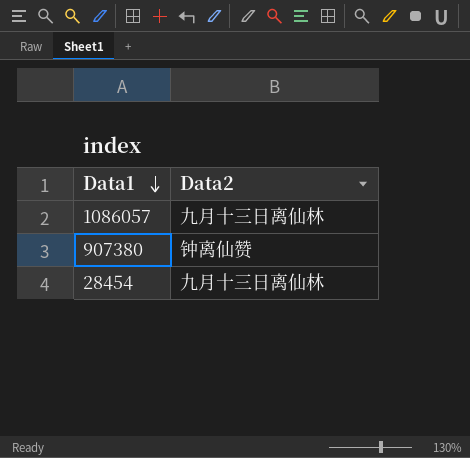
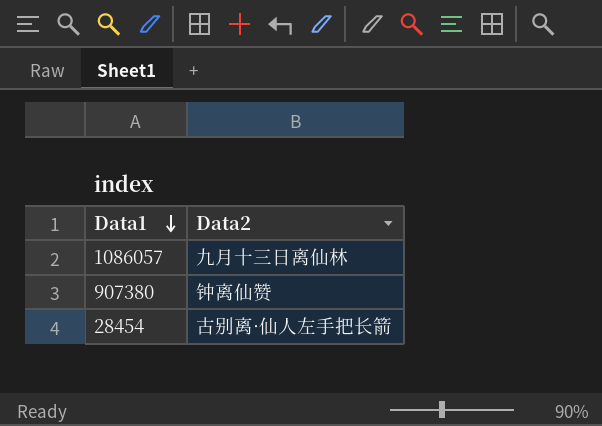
28454 | Data2: 九月十三日离仙林 -> 古别离·仙人左手把长箭

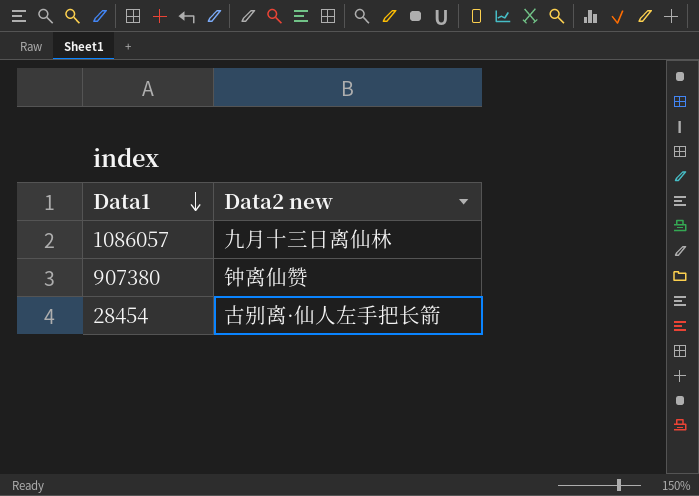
column name: Data2 -> Data2 new

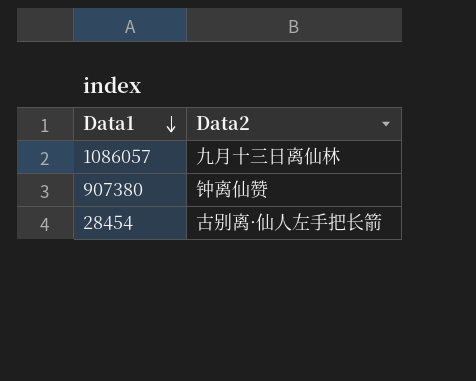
column name: Data2 new -> Data2

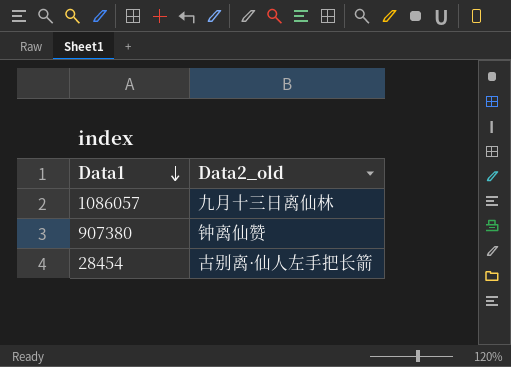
column name: Data2 -> Data2_old

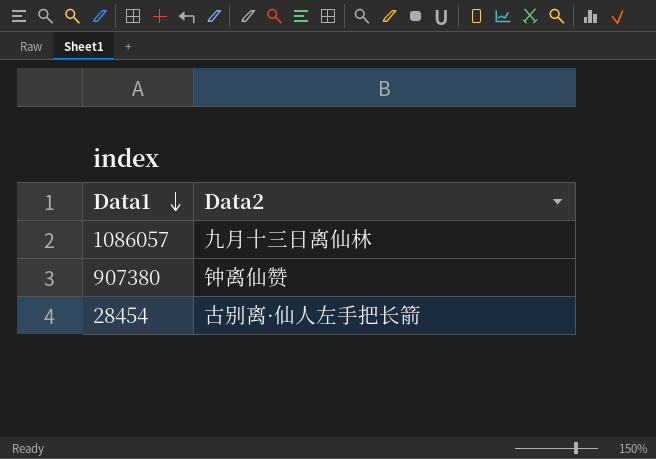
column name: Data2_old -> Data2

